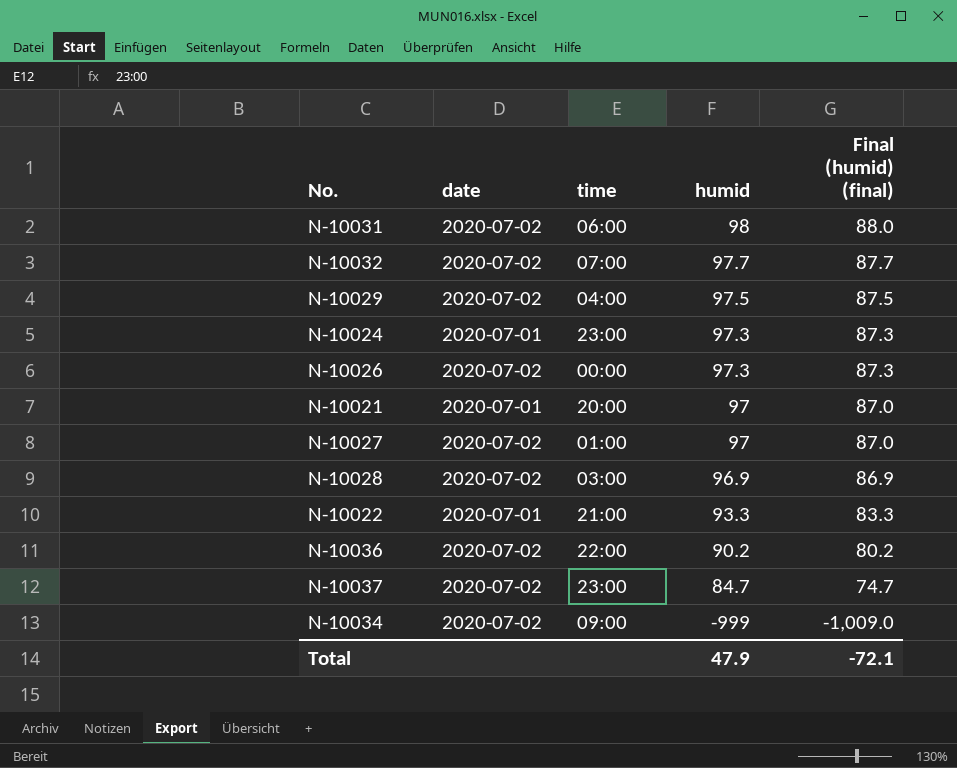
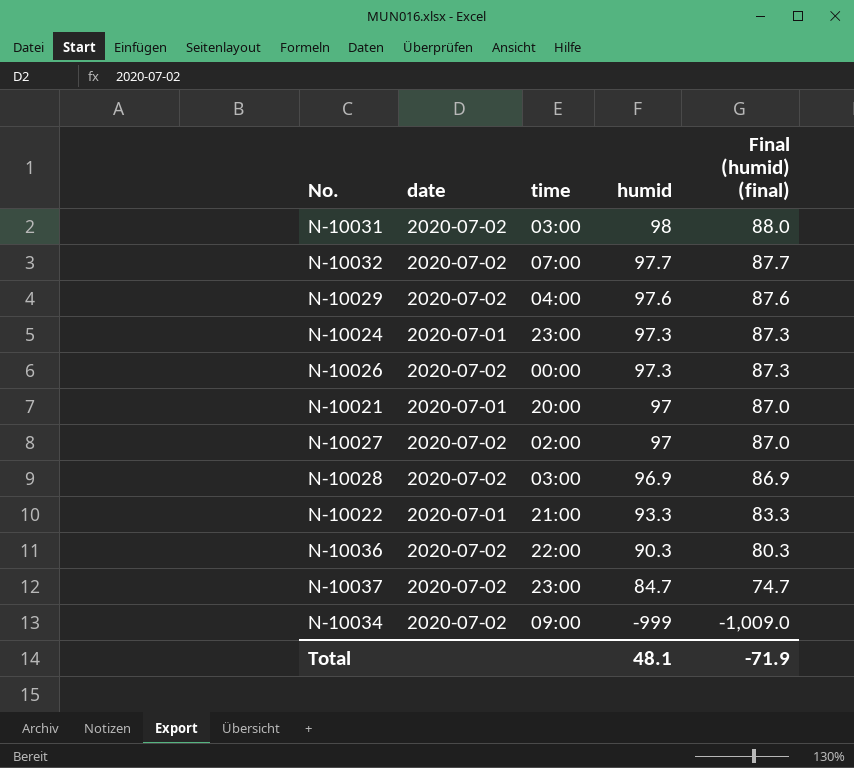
N-10031 | time: 06:00 -> 03:00
N-10029 | humid: 97.5 -> 97.6
N-10029 | Final (humid) (final): 87.5 -> 87.6
N-10027 | time: 01:00 -> 02:00
N-10036 | humid: 90.2 -> 90.3
N-10036 | Final (humid) (final): 80.2 -> 80.3
Total | humid: 47.9 -> 48.1
Total | Final (humid) (final): -72.1 -> -71.9

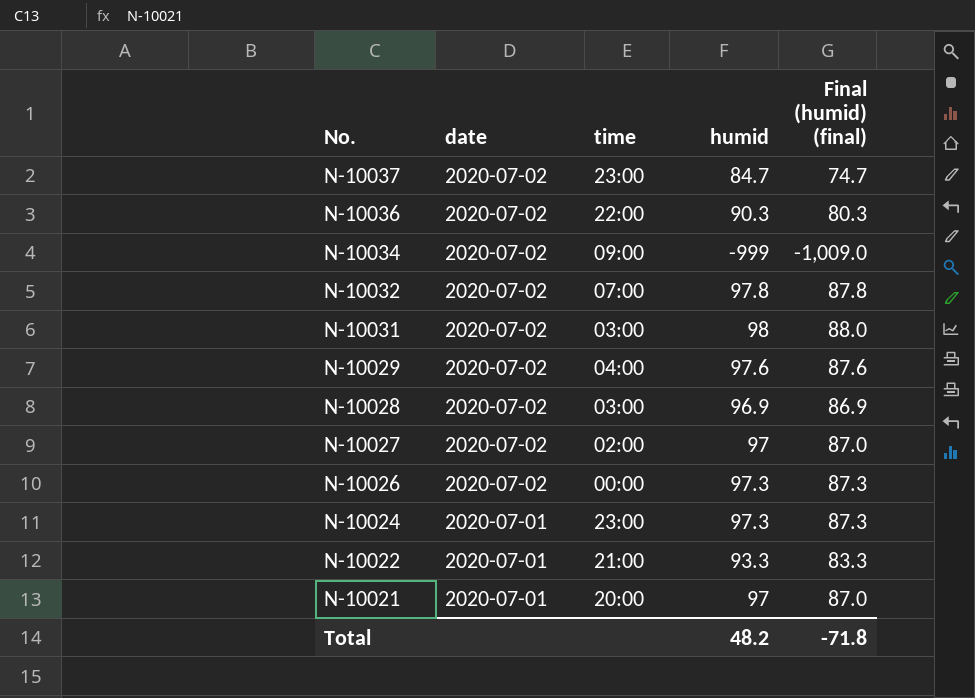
row order: humid descending -> No. descending
N-10032 | humid: 97.7 -> 97.8
N-10032 | Final (humid) (final): 87.7 -> 87.8
Total | humid: 48.1 -> 48.2
Total | Final (humid) (final): -71.9 -> -71.8

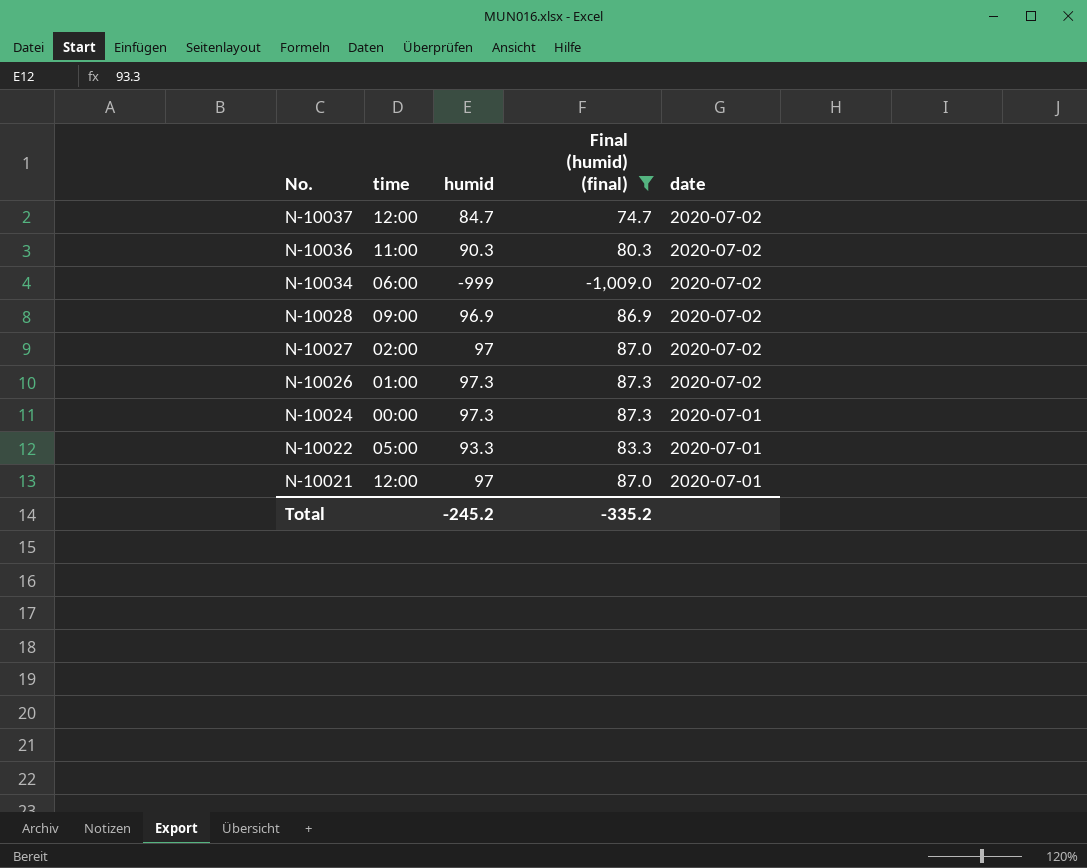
filter: none -> Final (humid) (final) <= 87.3
column date | position: 2 -> 5
N-10037 | time: 23:00 -> 12:00
N-10036 | time: 22:00 -> 11:00
N-10034 | time: 09:00 -> 06:00
N-10028 | time: 03:00 -> 09:00
N-10026 | time: 00:00 -> 01:00
N-10024 | time: 23:00 -> 00:00
N-10022 | time: 21:00 -> 05:00
N-10021 | time: 20:00 -> 12:00
Total | humid: 48.2 -> -245.2
Total | Final (humid) (final): -71.8 -> -335.2

